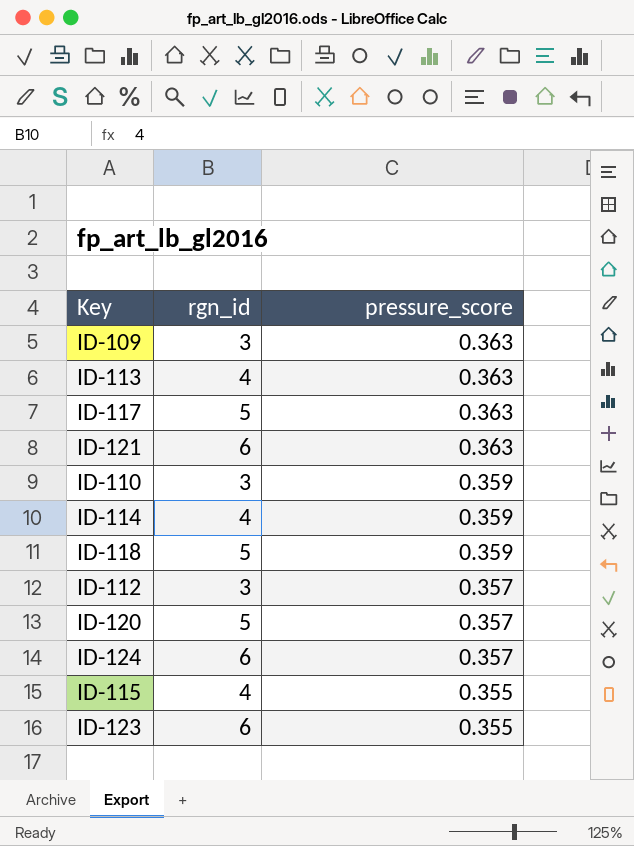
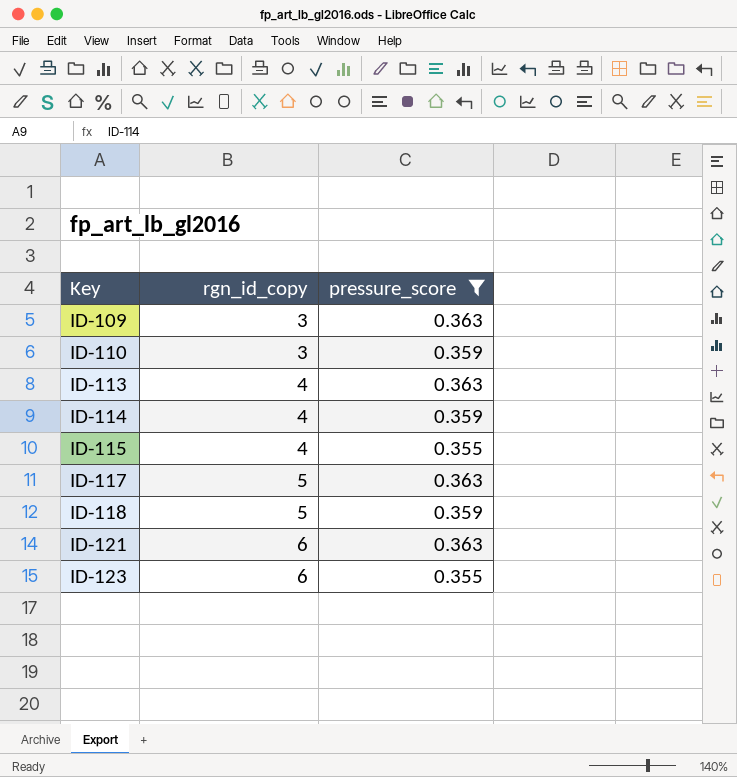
filter: none -> pressure_score != 0.357
row order: pressure_score descending -> Key ascending
column name: rgn_id -> rgn_id_copy

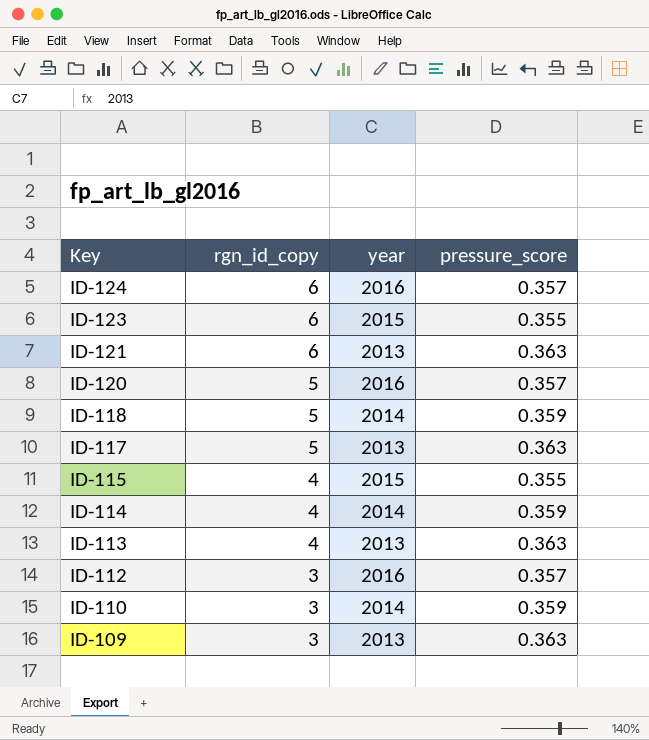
filter: pressure_score != 0.357 -> none
row order: Key ascending -> Key descending
column year | position: none -> 3

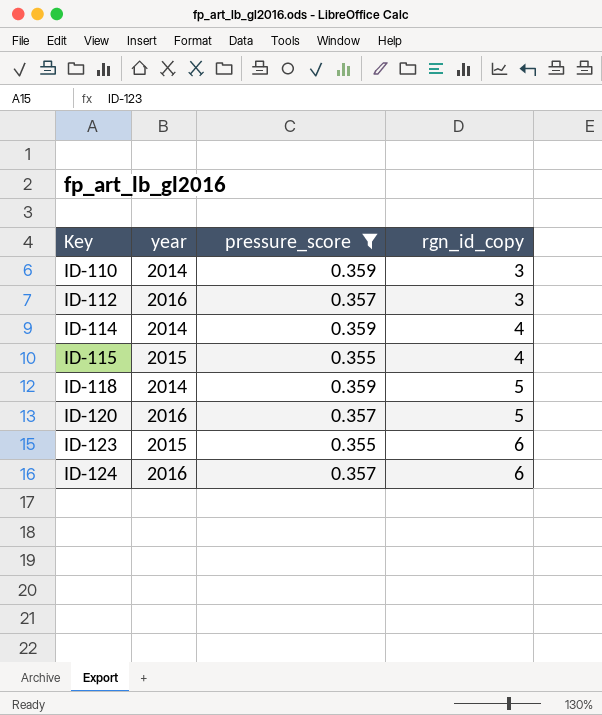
filter: none -> pressure_score != 0.363
row order: Key descending -> Key ascending
column rgn_id_copy | position: 2 -> 4

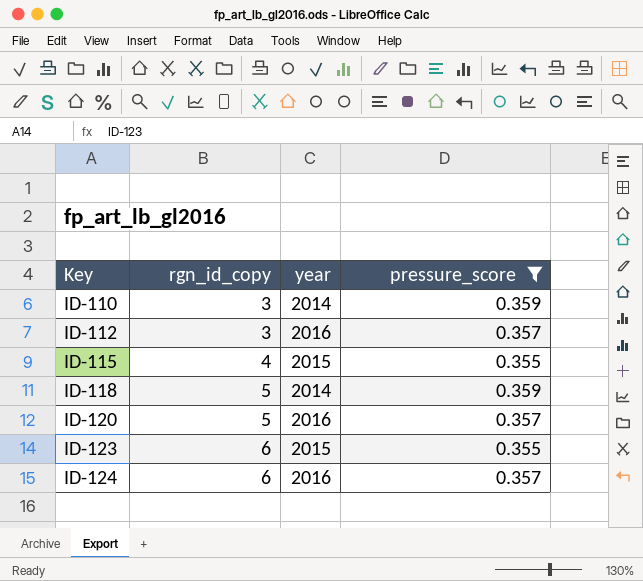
column rgn_id_copy | position: 4 -> 2
row ID-114: 2014 | 0.359 | 4 -> none

